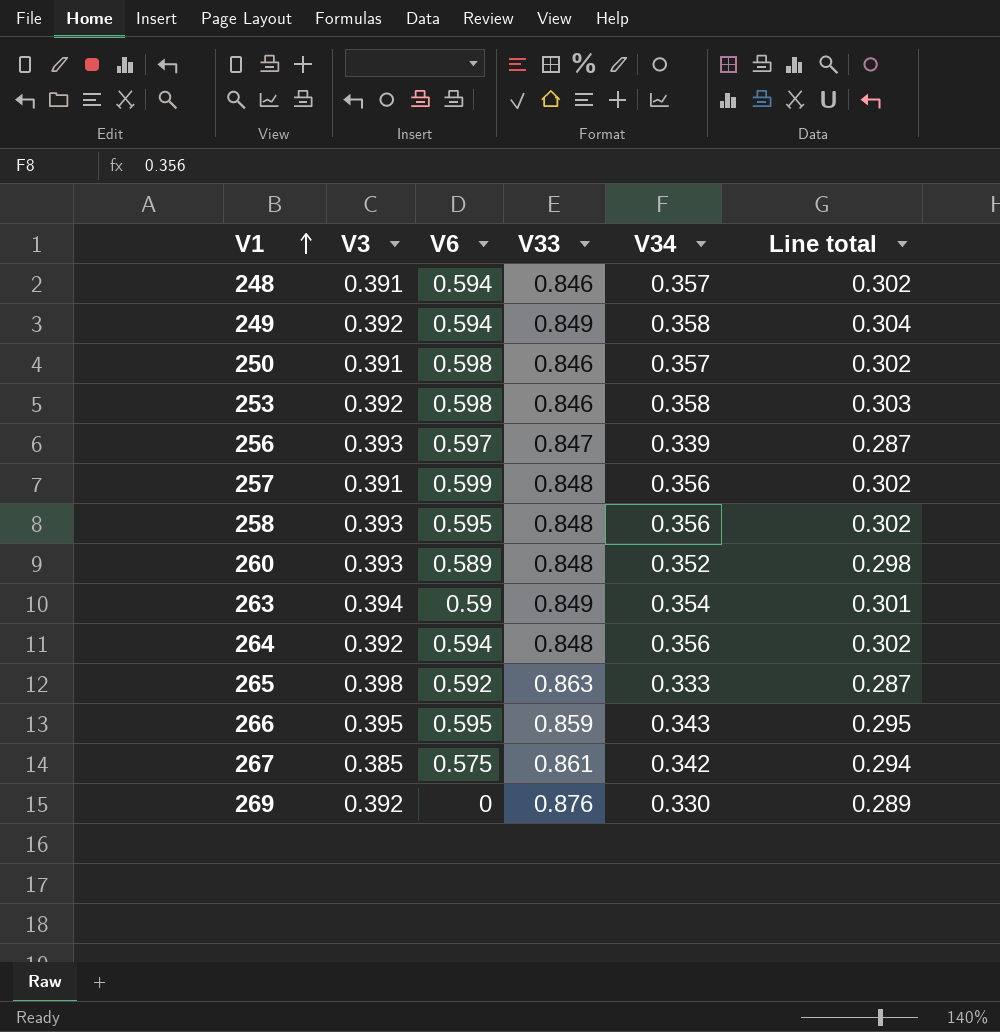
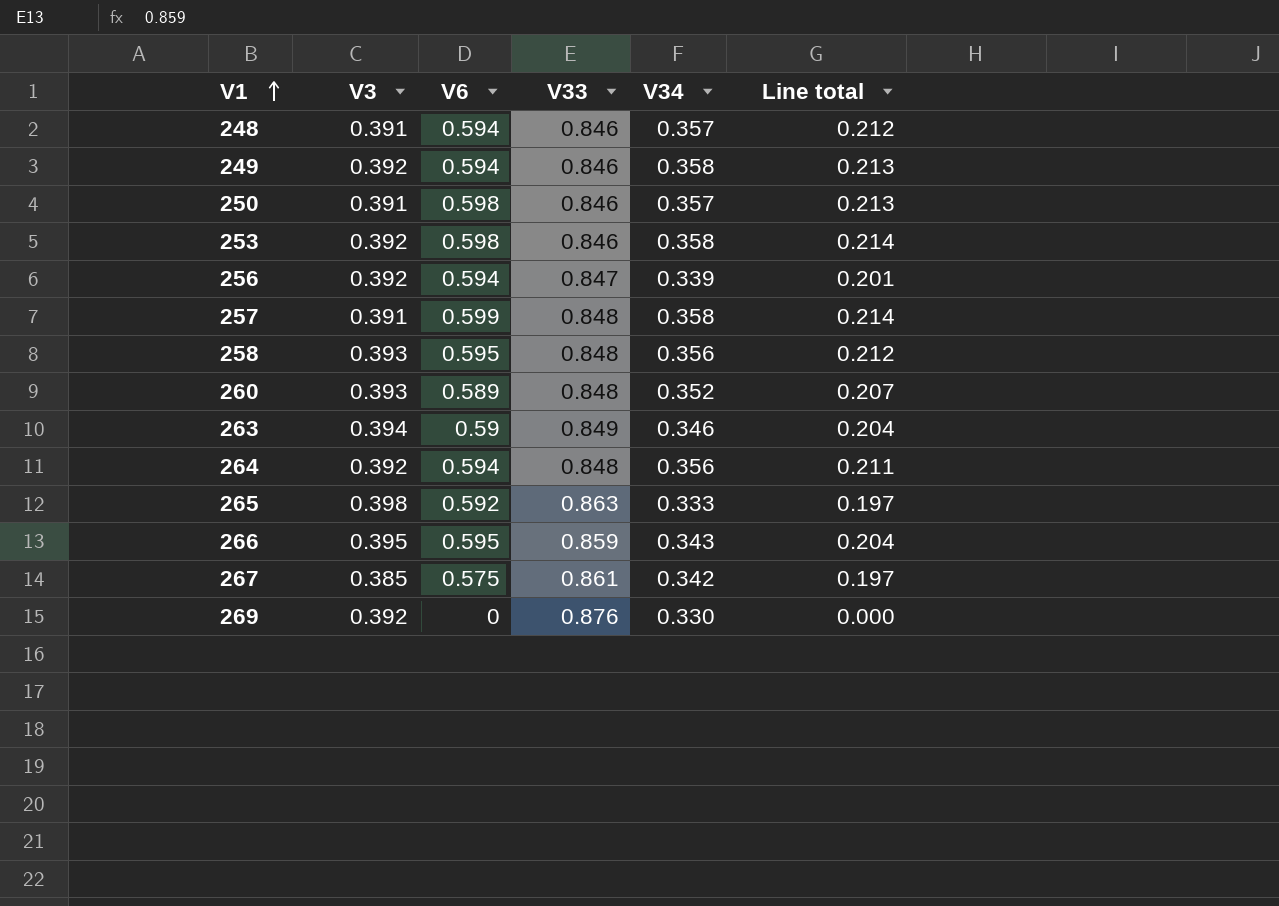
column Line total | formula: [V33] * [V34] -> [V6] * [V34]
249 | V33: 0.849 -> 0.846
256 | V3: 0.393 -> 0.392
256 | V6: 0.597 -> 0.594
257 | V34: 0.356 -> 0.358
263 | V34: 0.354 -> 0.346

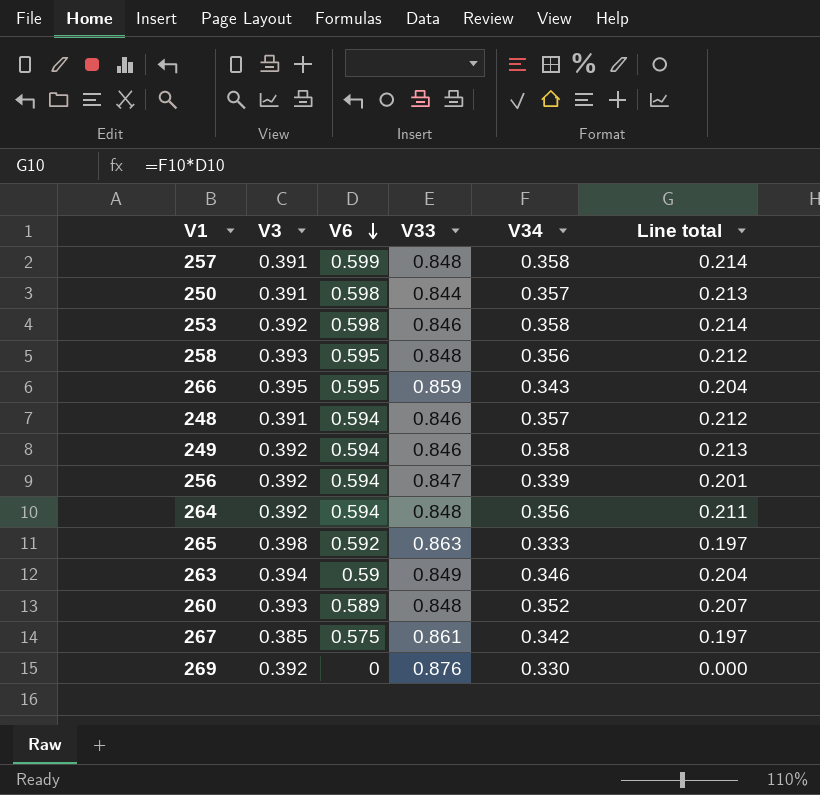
row order: V1 ascending -> V6 descending
250 | V33: 0.846 -> 0.844

